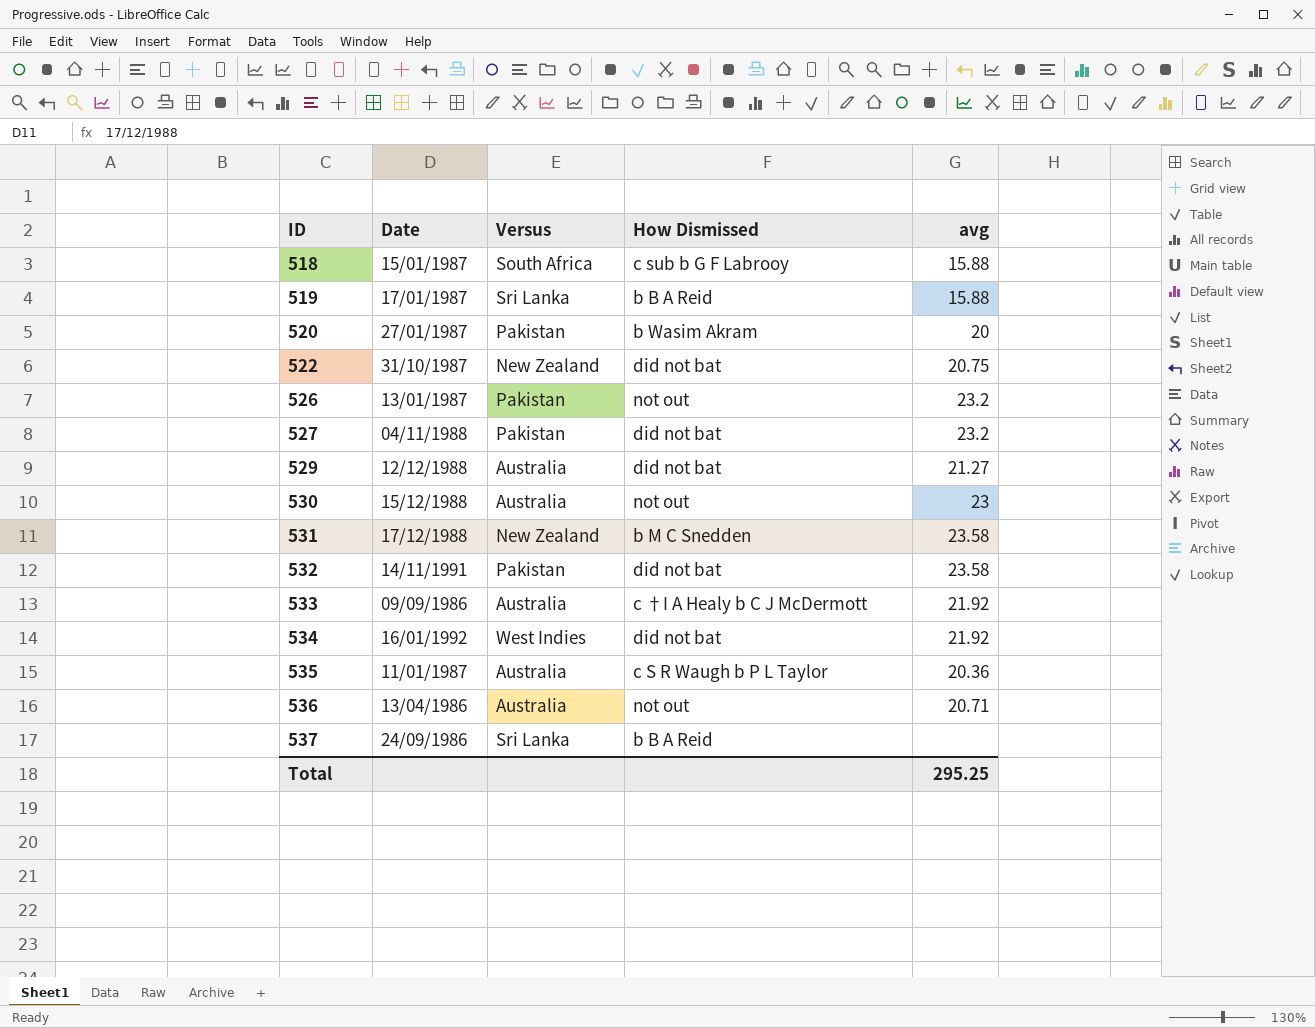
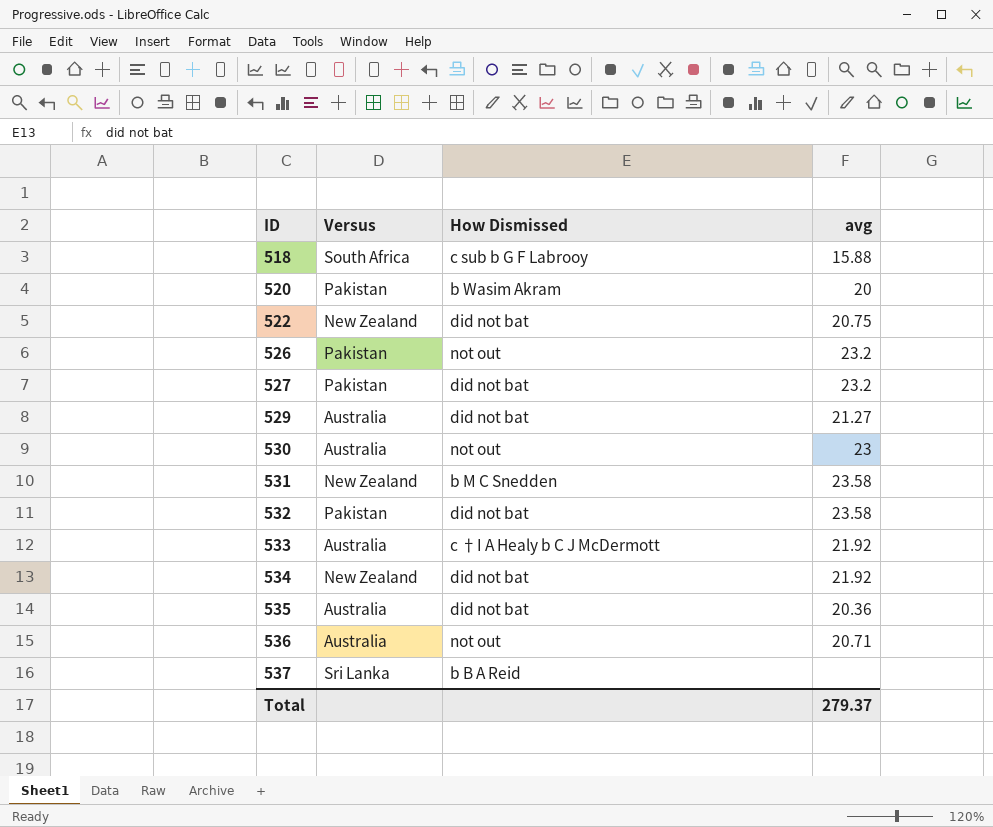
column Date | position: 2 -> none
row 519: 17/01/1987 | Sri Lanka | b B A Reid | 15.88 -> none
534 | Versus: West Indies -> New Zealand
535 | How Dismissed: c S R Waugh b P L Taylor -> did not bat
Total | avg: 295.25 -> 279.37

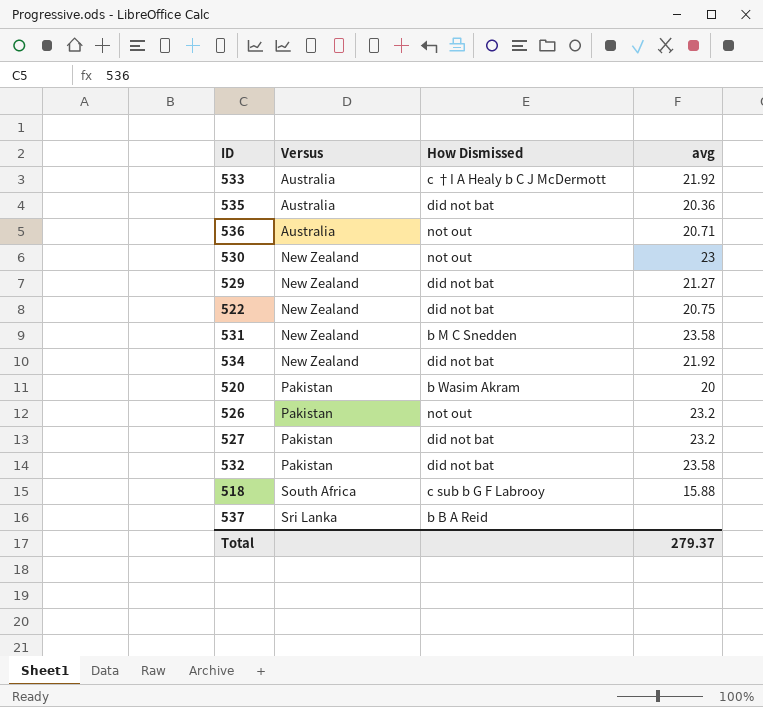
row order: ID ascending -> Versus ascending
530 | Versus: Australia -> New Zealand
529 | Versus: Australia -> New Zealand

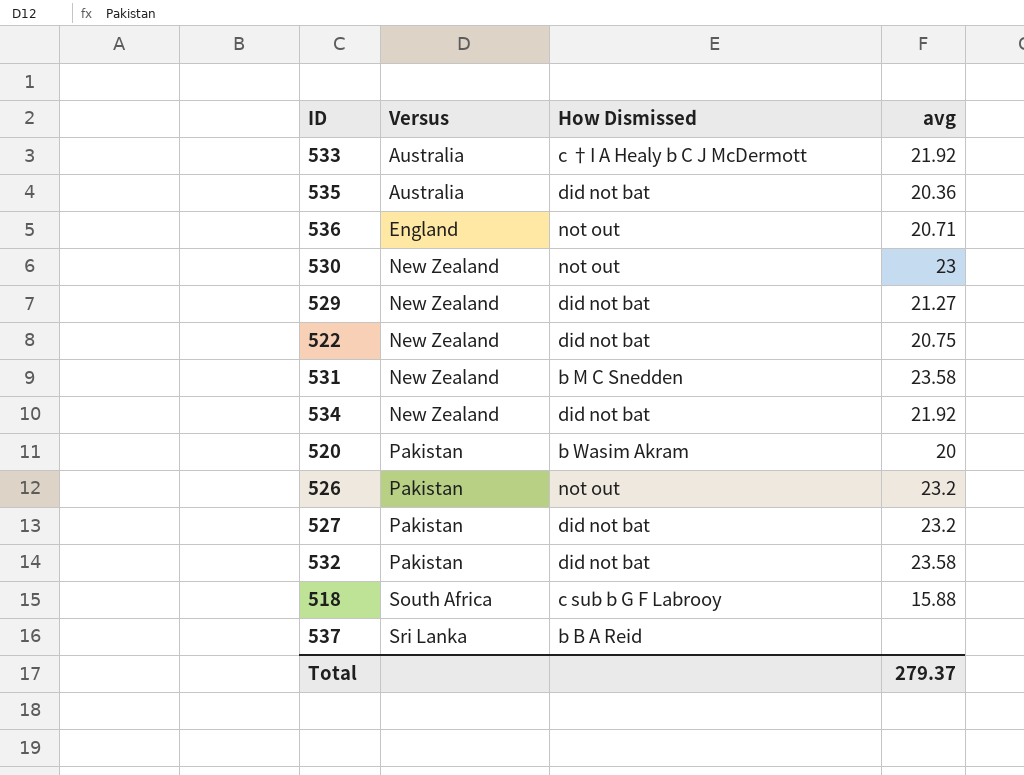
536 | Versus: Australia -> England

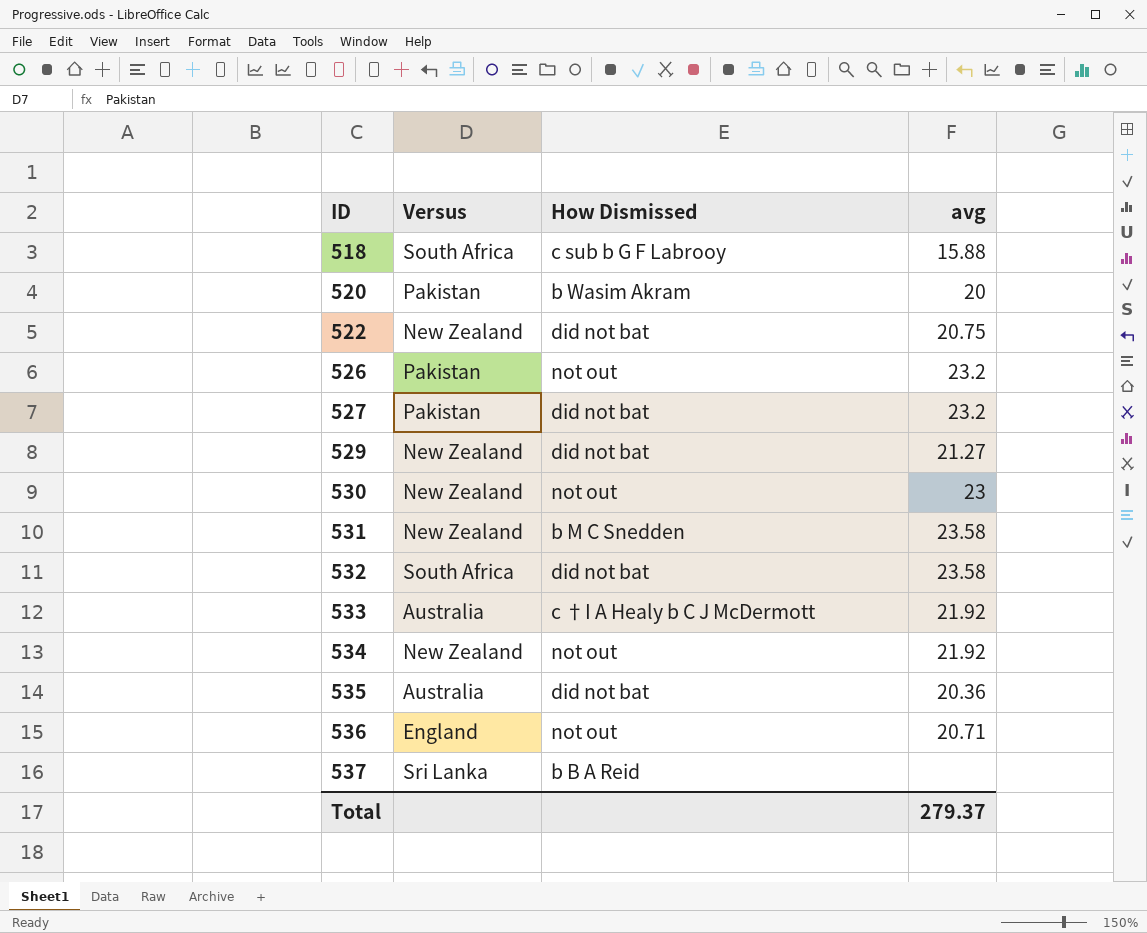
row order: Versus ascending -> ID ascending
532 | Versus: Pakistan -> South Africa
534 | How Dismissed: did not bat -> not out

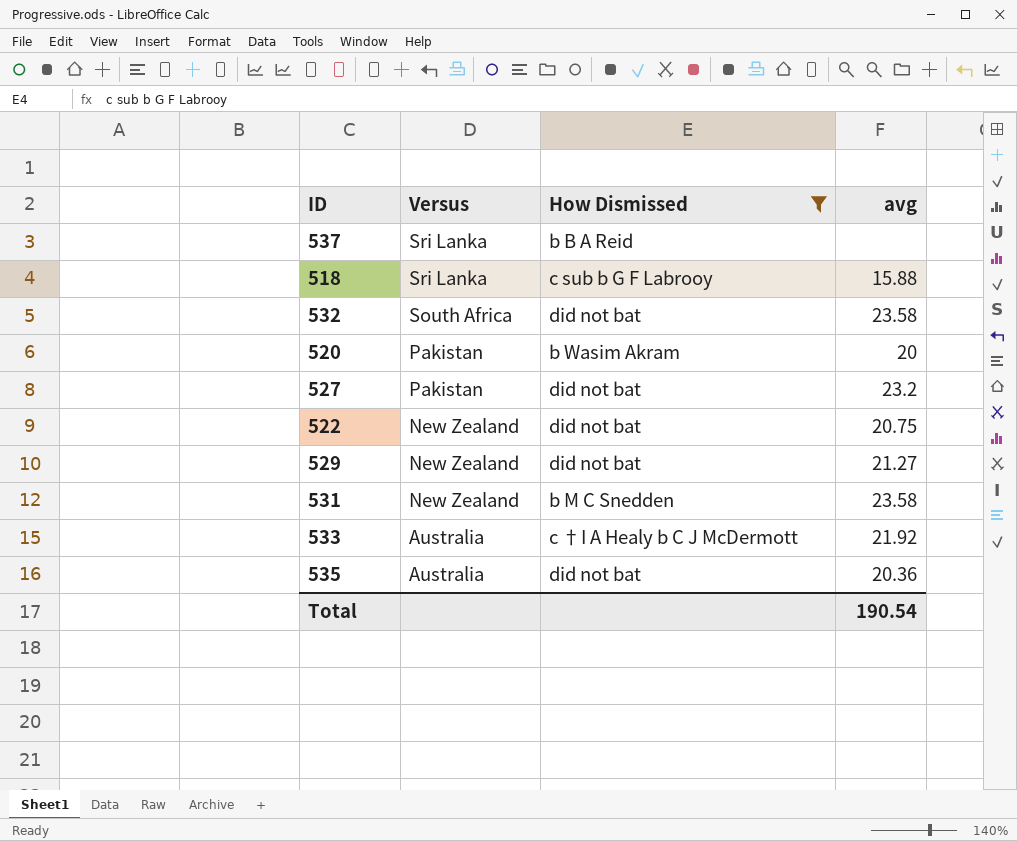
filter: none -> How Dismissed != not out
row order: ID ascending -> Versus descending
518 | Versus: South Africa -> Sri Lanka
Total | avg: 279.37 -> 190.54

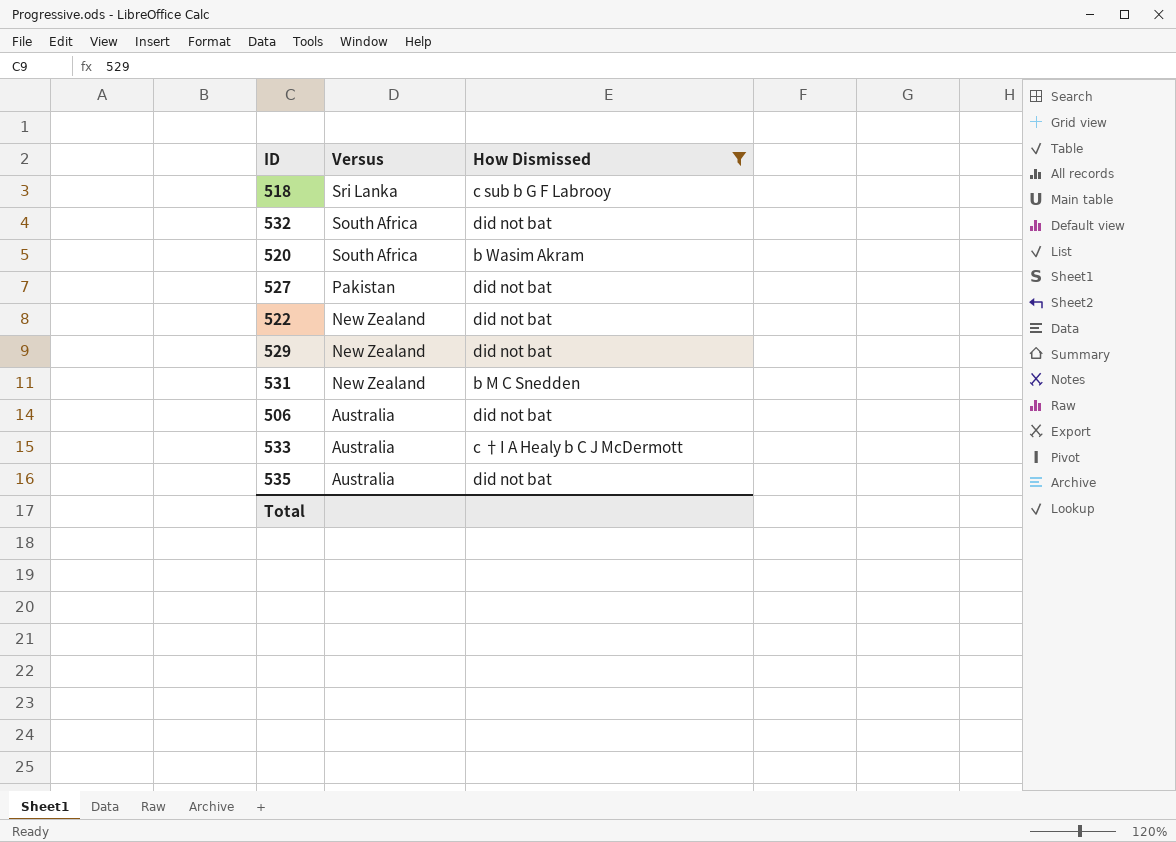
column avg | position: 4 -> none
row 537: Sri Lanka | b B A Reid | none -> none
520 | Versus: Pakistan -> South Africa
row 506: none -> Australia | did not bat

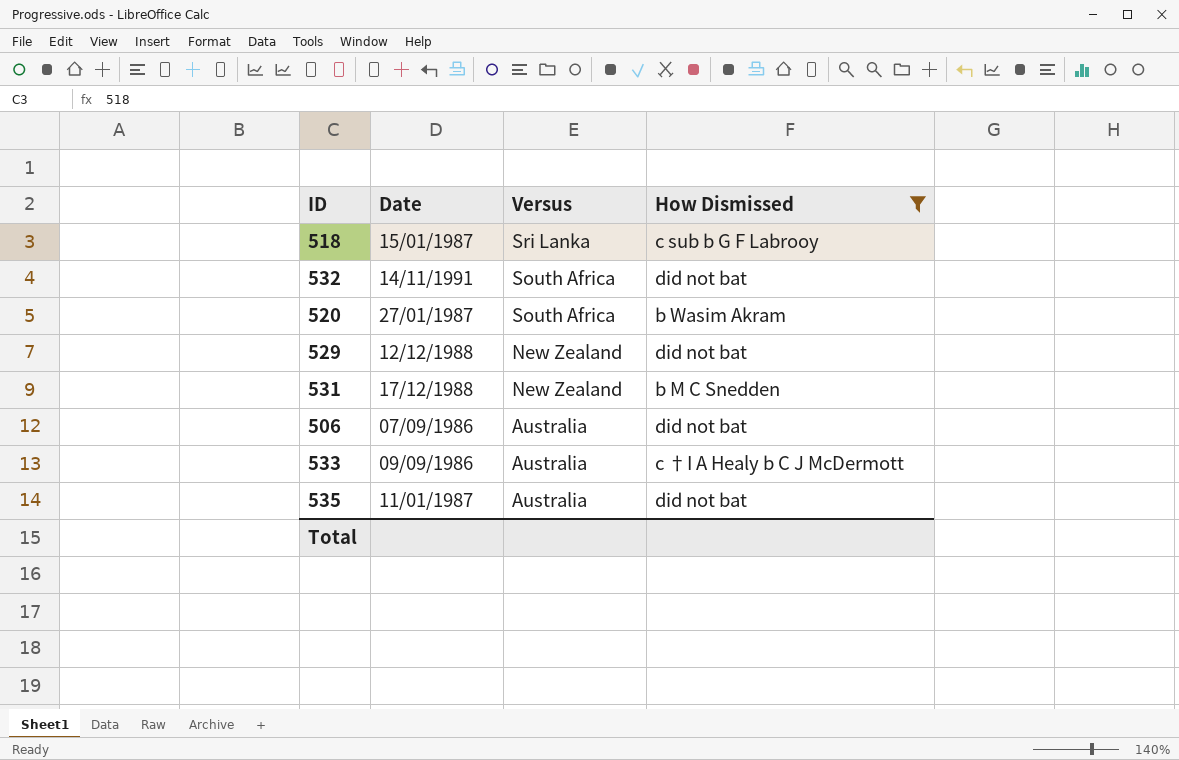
column Date | position: none -> 2
row 527: Pakistan | did not bat -> none
row 522: New Zealand | did not bat -> none

